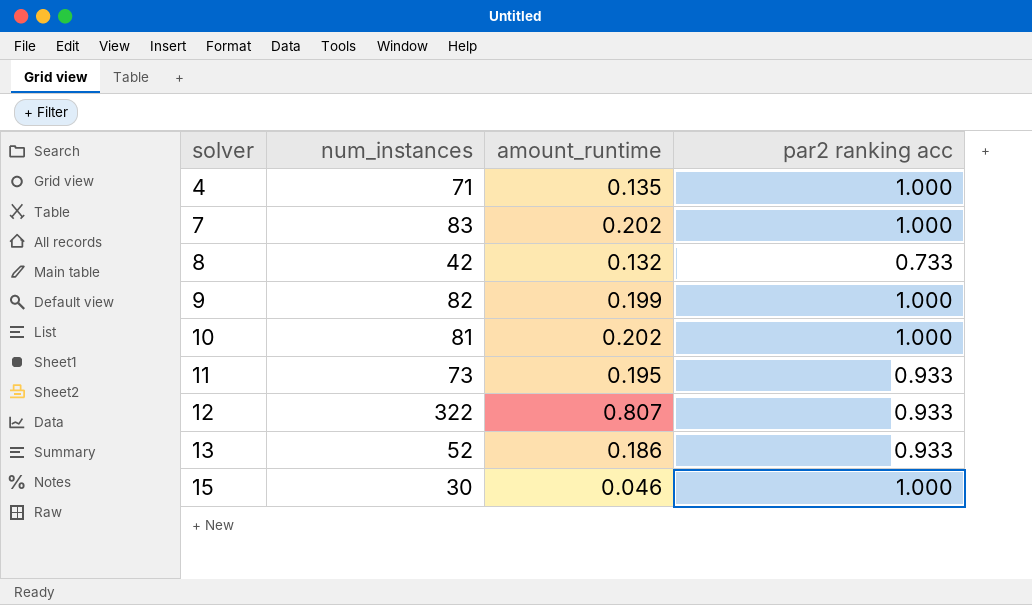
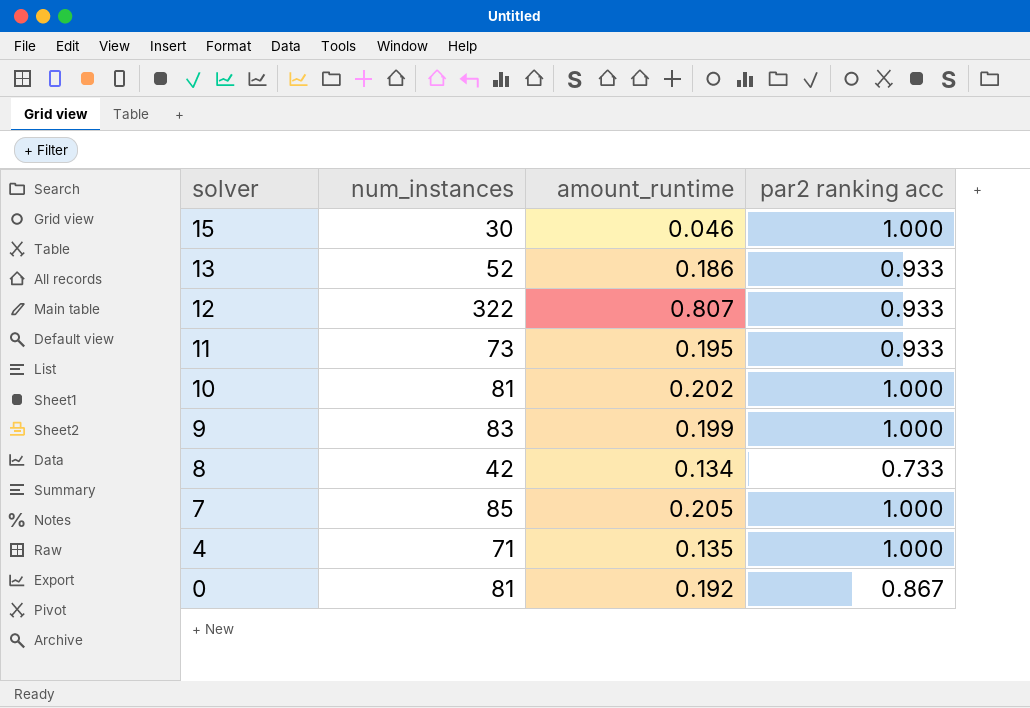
row order: solver ascending -> solver descending
9 | num_instances: 82 -> 83
8 | amount_runtime: 0.132 -> 0.134
7 | num_instances: 83 -> 85
7 | amount_runtime: 0.202 -> 0.205
row 0: none -> 81 | 0.192 | 0.867

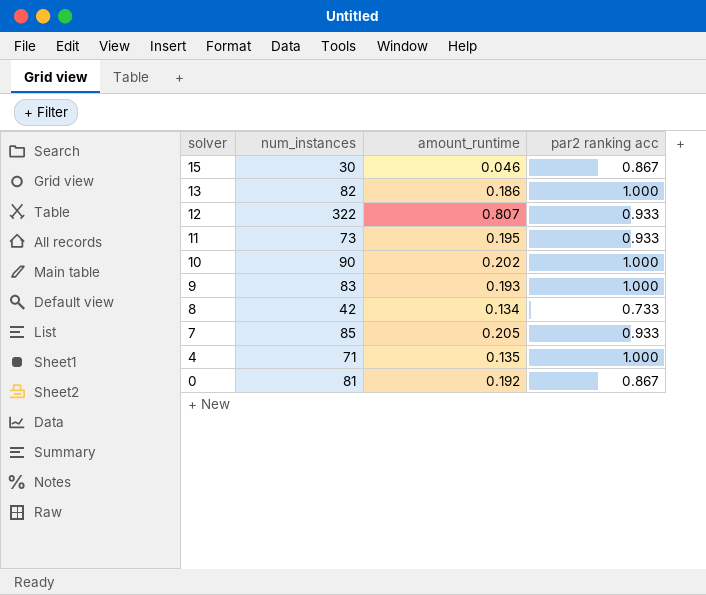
15 | par2 ranking acc: 1.000 -> 0.867
13 | num_instances: 52 -> 82
13 | par2 ranking acc: 0.933 -> 1.000
10 | num_instances: 81 -> 90
9 | amount_runtime: 0.199 -> 0.193
7 | par2 ranking acc: 1.000 -> 0.933

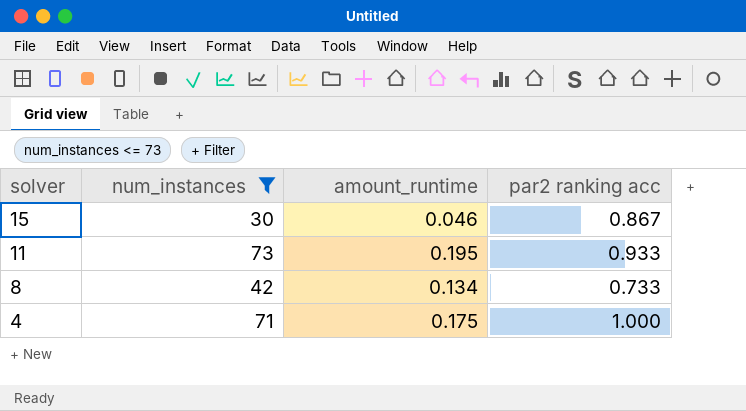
filter: none -> num_instances <= 73
4 | amount_runtime: 0.135 -> 0.175

